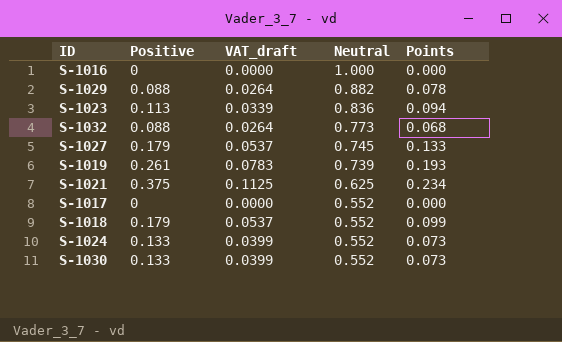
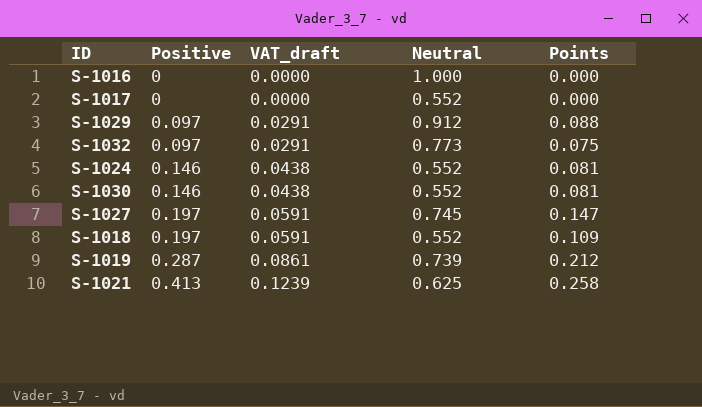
row order: Neutral descending -> Positive ascending
row S-1023: 0.113 | 0.0339 | 0.836 | 0.094 -> none
S-1029 | Positive: 0.088 -> 0.097
S-1029 | VAT_draft: 0.0264 -> 0.0291
S-1029 | Neutral: 0.882 -> 0.912
S-1029 | Points: 0.078 -> 0.088
S-1032 | Positive: 0.088 -> 0.097
S-1032 | VAT_draft: 0.0264 -> 0.0291
S-1032 | Points: 0.068 -> 0.075
S-1024 | Positive: 0.133 -> 0.146
S-1024 | VAT_draft: 0.0399 -> 0.0438
S-1024 | Points: 0.073 -> 0.081
S-1030 | Positive: 0.133 -> 0.146
S-1030 | VAT_draft: 0.0399 -> 0.0438
S-1030 | Points: 0.073 -> 0.081
S-1027 | Positive: 0.179 -> 0.197
S-1027 | VAT_draft: 0.0537 -> 0.0591
S-1027 | Points: 0.133 -> 0.147
S-1018 | Positive: 0.179 -> 0.197
S-1018 | VAT_draft: 0.0537 -> 0.0591
S-1018 | Points: 0.099 -> 0.109
S-1019 | Positive: 0.261 -> 0.287
S-1019 | VAT_draft: 0.0783 -> 0.0861
S-1019 | Points: 0.193 -> 0.212
S-1021 | Positive: 0.375 -> 0.413
S-1021 | VAT_draft: 0.1125 -> 0.1239
S-1021 | Points: 0.234 -> 0.258

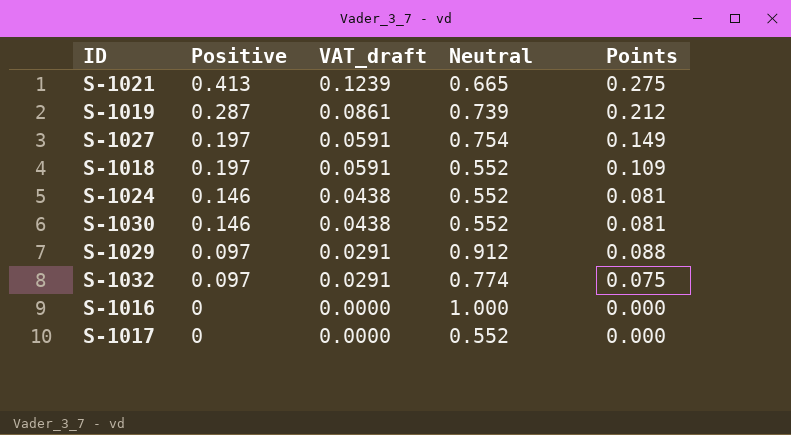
row order: Positive ascending -> Positive descending
S-1021 | Neutral: 0.625 -> 0.665
S-1021 | Points: 0.258 -> 0.275
S-1027 | Neutral: 0.745 -> 0.754
S-1027 | Points: 0.147 -> 0.149
S-1032 | Neutral: 0.773 -> 0.774

